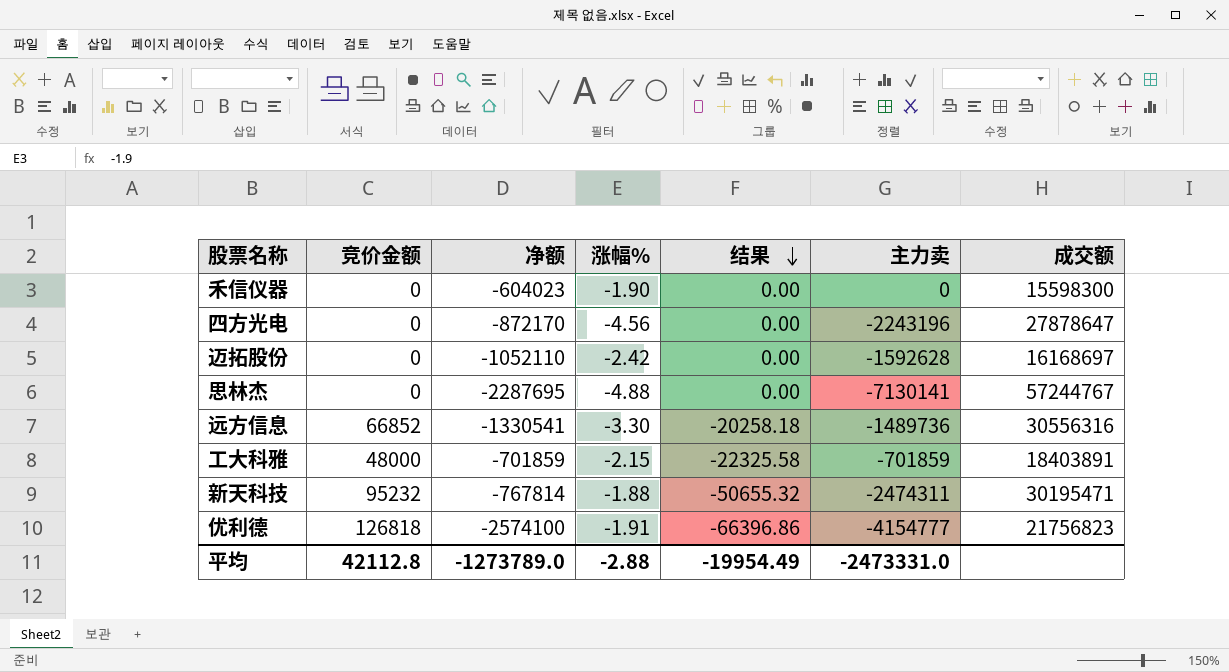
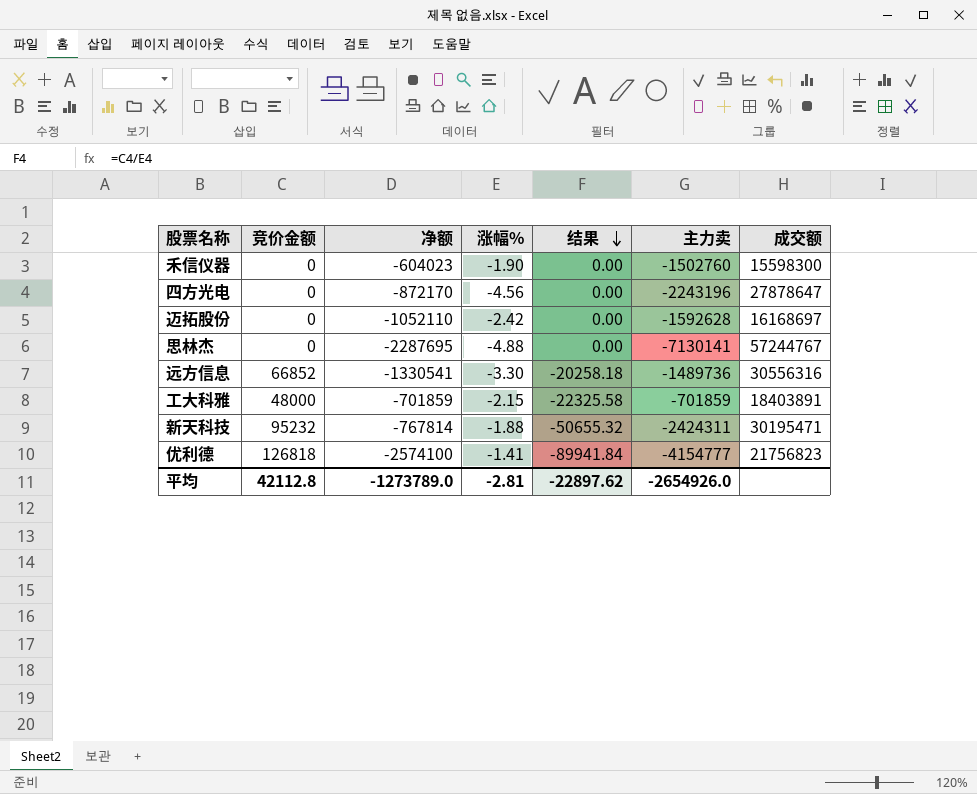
禾信仪器 | 主力卖: 0 -> -1502760
新天科技 | 主力卖: -2474311 -> -2424311
优利德 | 涨幅%: -1.91 -> -1.41
优利德 | 结果: -66396.86 -> -89941.84
平均 | 涨幅%: -2.88 -> -2.81
平均 | 结果: -19954.49 -> -22897.62
平均 | 主力卖: -2473331.0 -> -2654926.0

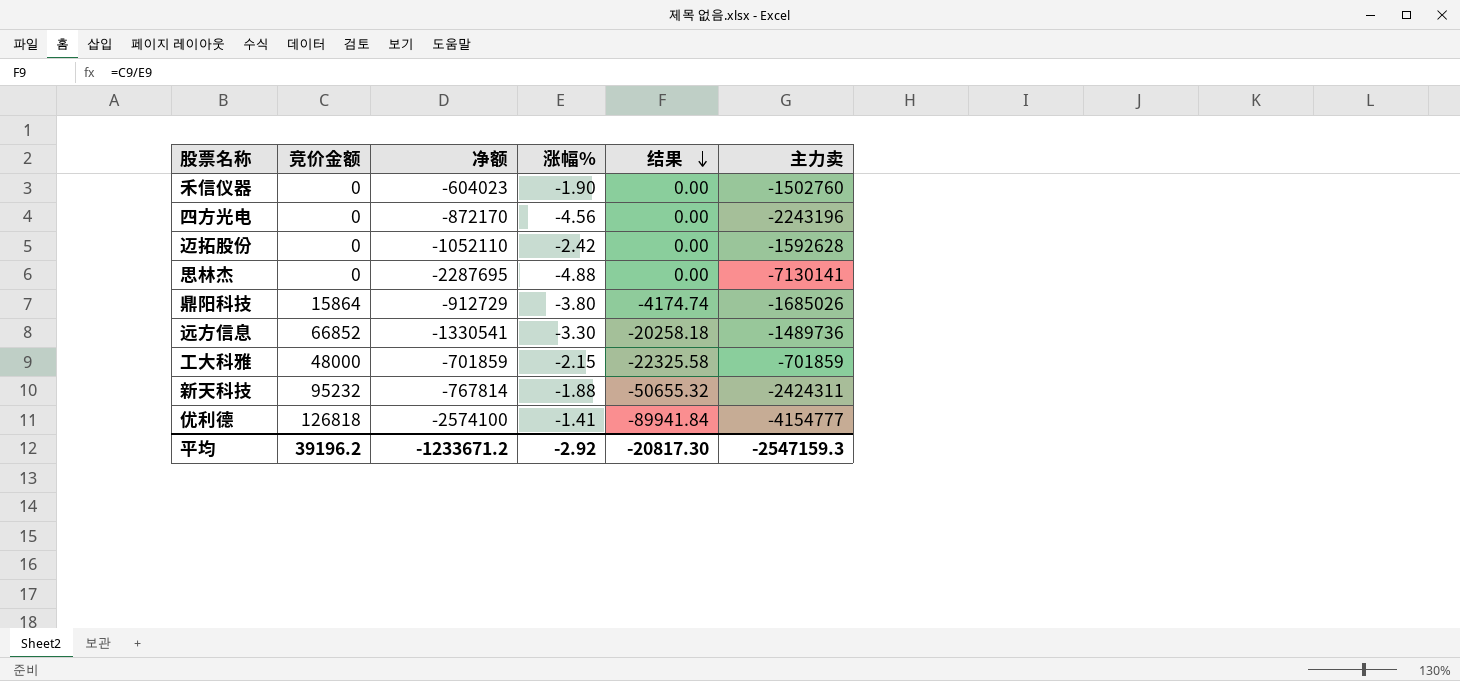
column 成交额 | position: 7 -> none
row 鼎阳科技: none -> 15864 | -912729 | -3.80 | -4174.74 | -1685026
平均 | 竞价金额: 42112.8 -> 39196.2
平均 | 净额: -1273789.0 -> -1233671.2
平均 | 涨幅%: -2.81 -> -2.92
平均 | 结果: -22897.62 -> -20817.30
平均 | 主力卖: -2654926.0 -> -2547159.3

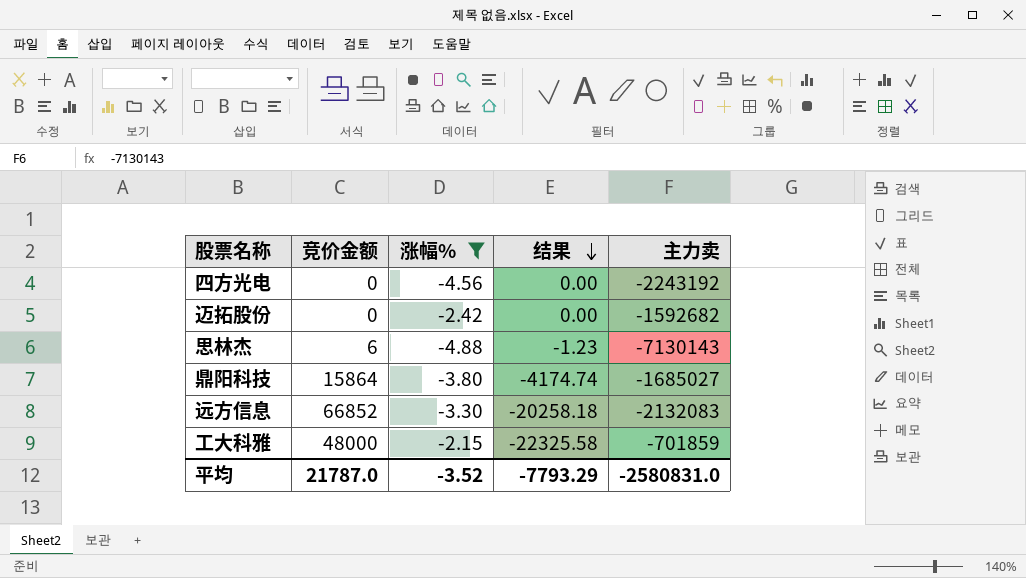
filter: none -> 涨幅% <= -2.15
column 净额 | position: 3 -> none
四方光电 | 主力卖: -2243196 -> -2243192
迈拓股份 | 主力卖: -1592628 -> -1592682
思林杰 | 竞价金额: 0 -> 6
思林杰 | 结果: 0.00 -> -1.23
思林杰 | 主力卖: -7130141 -> -7130143
鼎阳科技 | 主力卖: -1685026 -> -1685027
远方信息 | 主力卖: -1489736 -> -2132083
平均 | 竞价金额: 39196.2 -> 21787.0
平均 | 涨幅%: -2.92 -> -3.52
平均 | 结果: -20817.30 -> -7793.29
平均 | 主力卖: -2547159.3 -> -2580831.0

